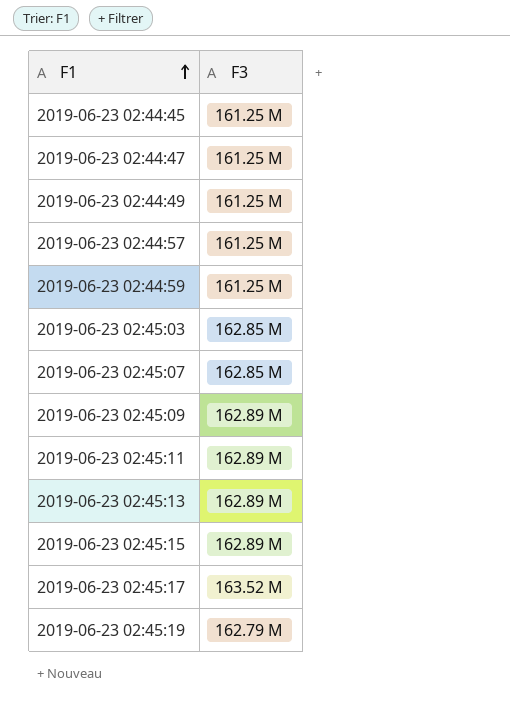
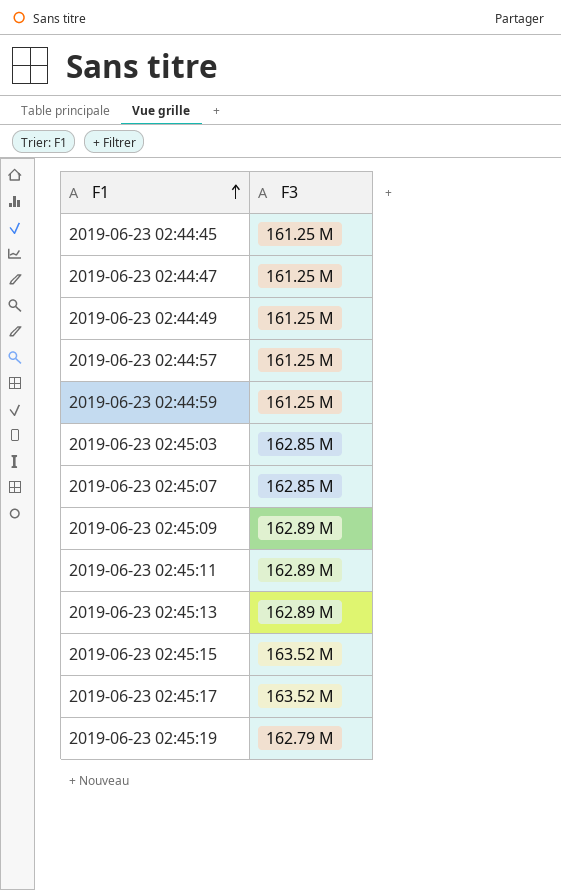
2019-06-23 02:45:15 | F3: 162.89 M -> 163.52 M

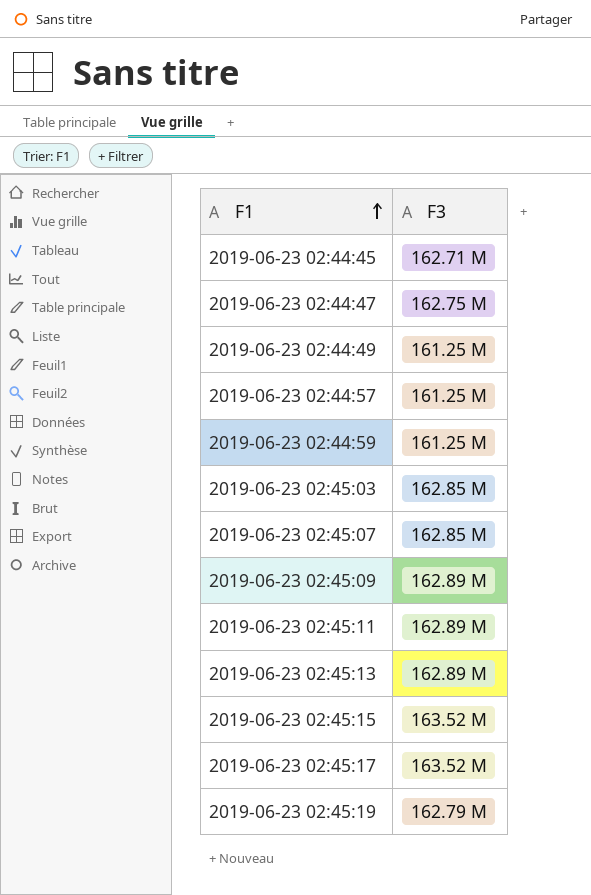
2019-06-23 02:44:45 | F3: 161.25 M -> 162.71 M
2019-06-23 02:44:47 | F3: 161.25 M -> 162.75 M

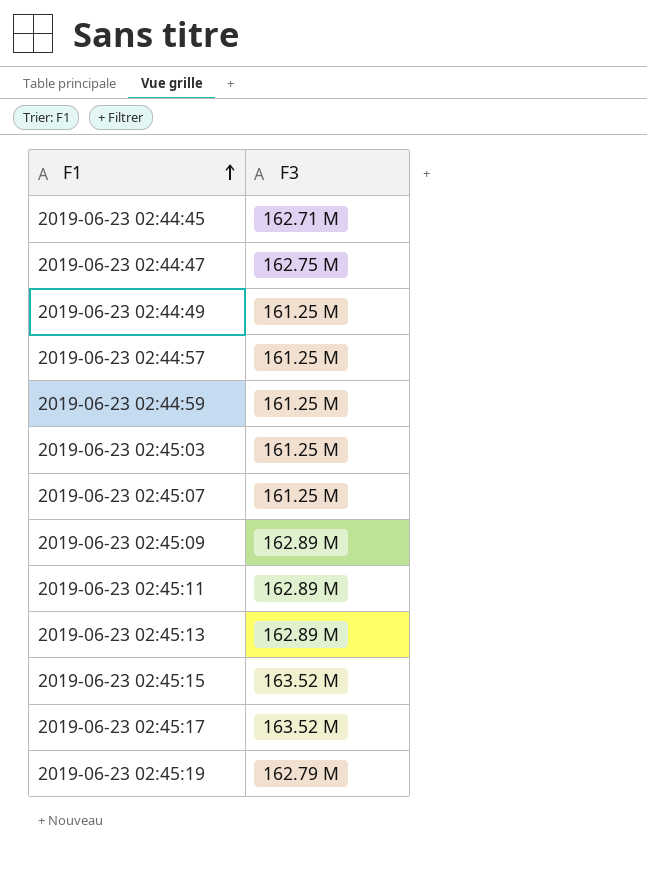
2019-06-23 02:45:03 | F3: 162.85 M -> 161.25 M
2019-06-23 02:45:07 | F3: 162.85 M -> 161.25 M

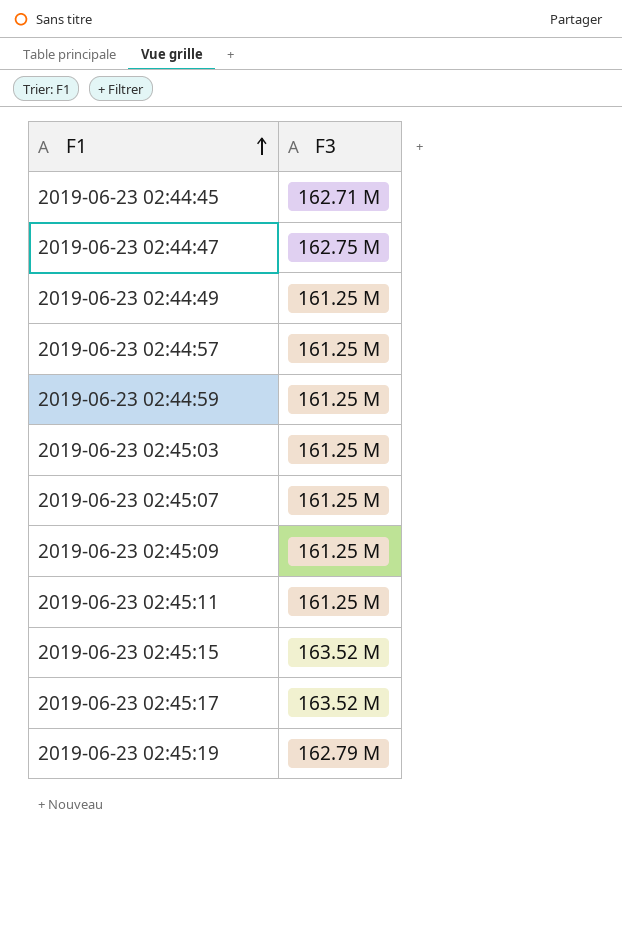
row 2019-06-23 02:45:13: 162.89 M -> none
2019-06-23 02:45:09 | F3: 162.89 M -> 161.25 M
2019-06-23 02:45:11 | F3: 162.89 M -> 161.25 M

